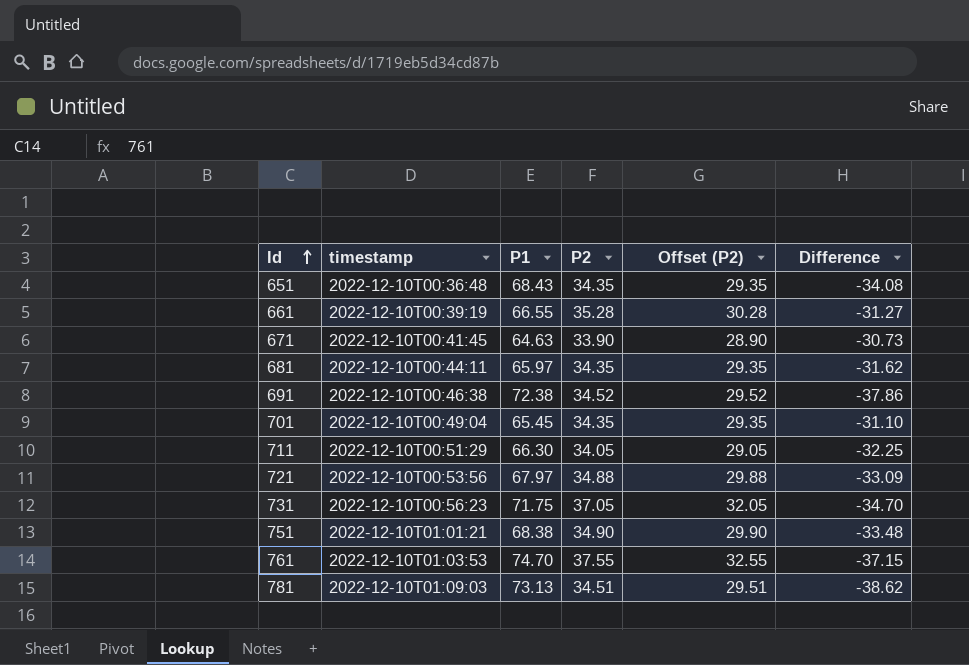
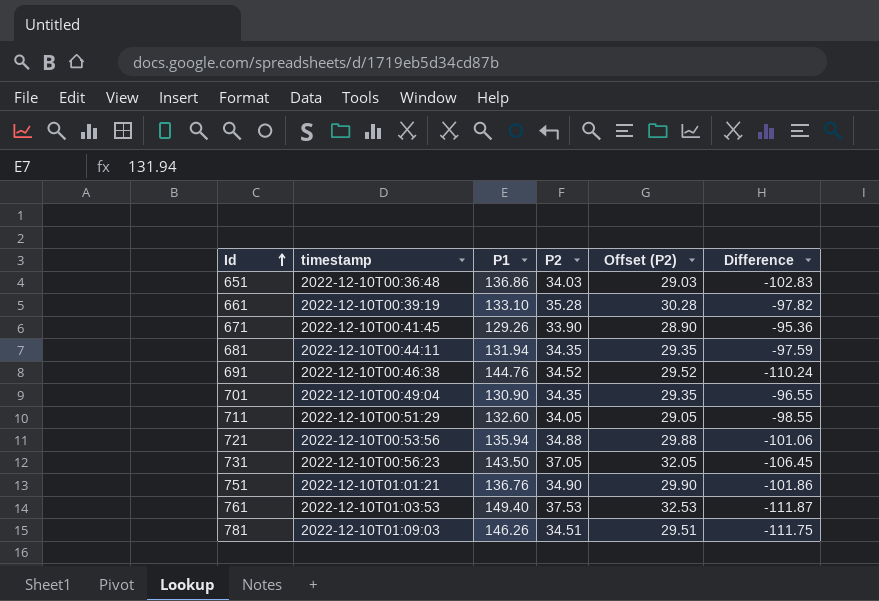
651 | P1: 68.43 -> 136.86
651 | P2: 34.35 -> 34.03
651 | Offset (P2): 29.35 -> 29.03
651 | Difference: -34.08 -> -102.83
661 | P1: 66.55 -> 133.10
661 | Difference: -31.27 -> -97.82
671 | P1: 64.63 -> 129.26
671 | Difference: -30.73 -> -95.36
681 | P1: 65.97 -> 131.94
681 | Difference: -31.62 -> -97.59
691 | P1: 72.38 -> 144.76
691 | Difference: -37.86 -> -110.24
701 | P1: 65.45 -> 130.90
701 | Difference: -31.10 -> -96.55
711 | P1: 66.30 -> 132.60
711 | Difference: -32.25 -> -98.55
721 | P1: 67.97 -> 135.94
721 | Difference: -33.09 -> -101.06
731 | P1: 71.75 -> 143.50
731 | Difference: -34.70 -> -106.45
751 | P1: 68.38 -> 136.76
751 | Difference: -33.48 -> -101.86
761 | P1: 74.70 -> 149.40
761 | P2: 37.55 -> 37.53
761 | Offset (P2): 32.55 -> 32.53
761 | Difference: -37.15 -> -111.87
781 | P1: 73.13 -> 146.26
781 | Difference: -38.62 -> -111.75

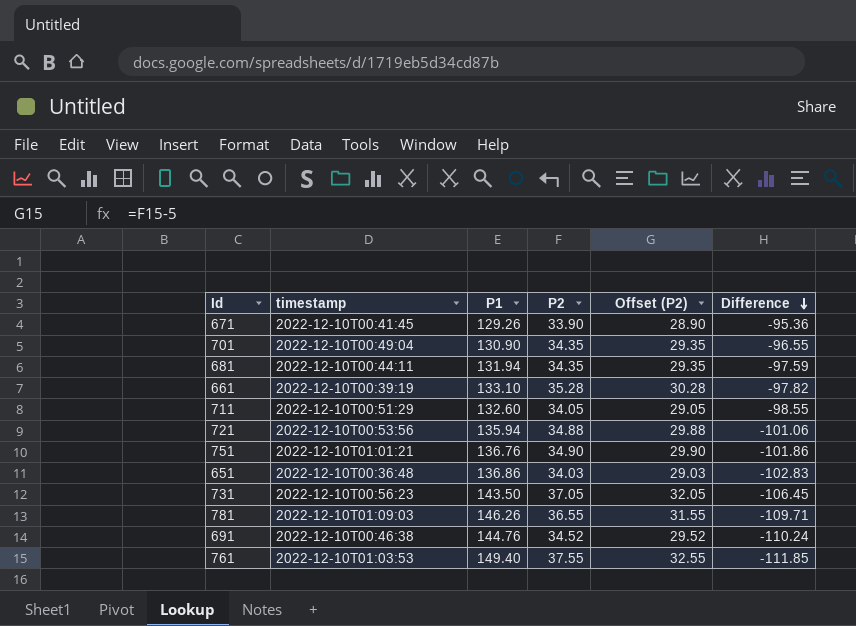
row order: Id ascending -> Difference descending
781 | P2: 34.51 -> 36.55
781 | Offset (P2): 29.51 -> 31.55
781 | Difference: -111.75 -> -109.71
761 | P2: 37.53 -> 37.55
761 | Offset (P2): 32.53 -> 32.55
761 | Difference: -111.87 -> -111.85

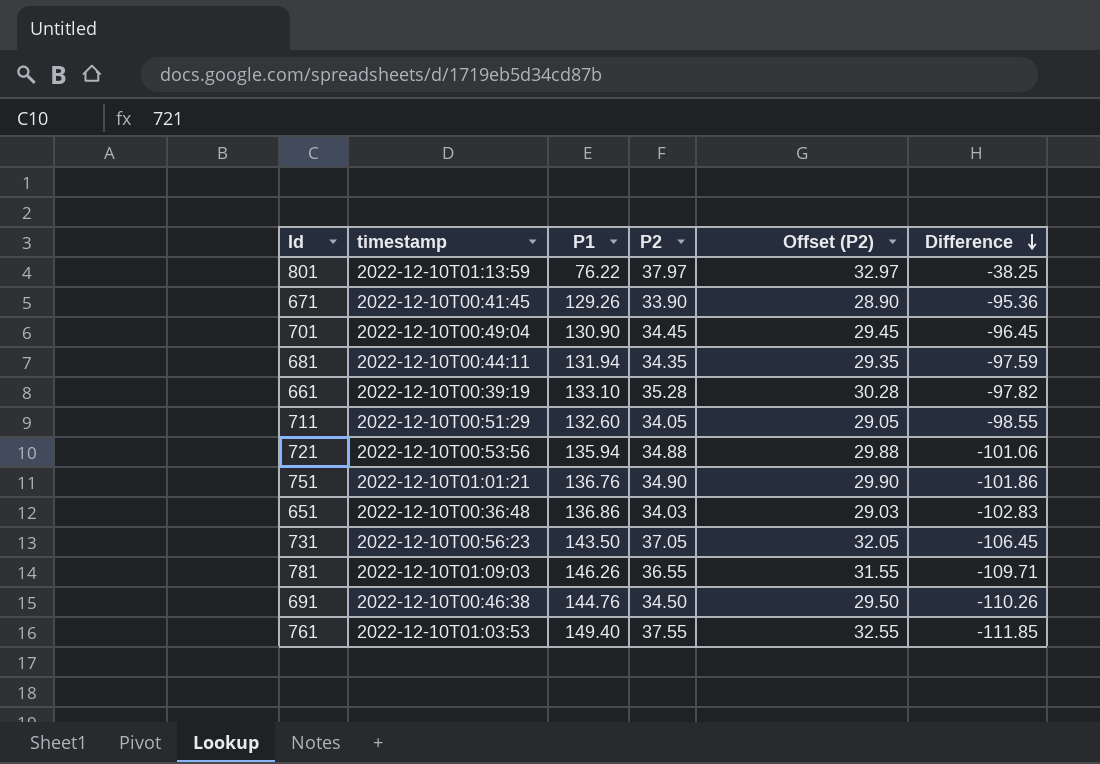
row 801: none -> 2022-12-10T01:13:59 | 76.22 | 37.97 | 32.97 | -38.25
701 | P2: 34.35 -> 34.45
701 | Offset (P2): 29.35 -> 29.45
701 | Difference: -96.55 -> -96.45
691 | P2: 34.52 -> 34.50
691 | Offset (P2): 29.52 -> 29.50
691 | Difference: -110.24 -> -110.26

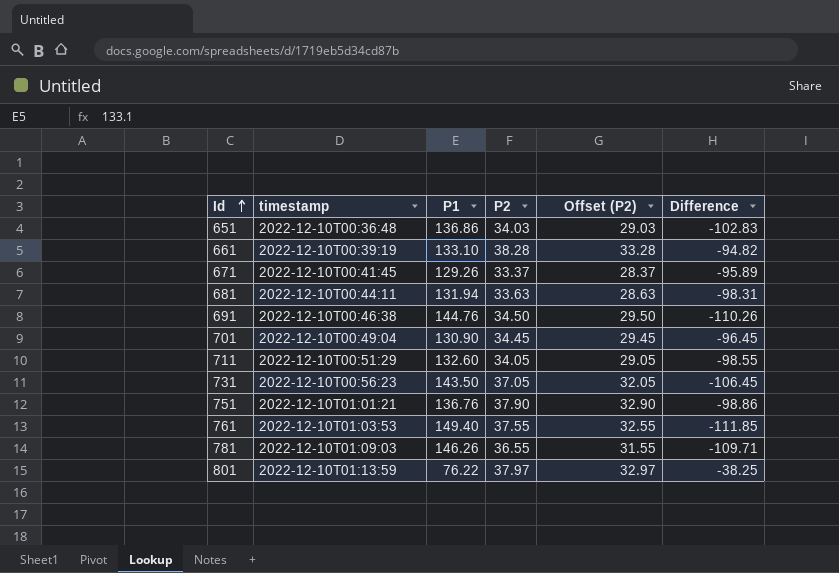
row order: Difference descending -> Id ascending
row 721: 2022-12-10T00:53:56 | 135.94 | 34.88 | 29.88 | -101.06 -> none
661 | P2: 35.28 -> 38.28
661 | Offset (P2): 30.28 -> 33.28
661 | Difference: -97.82 -> -94.82
671 | P2: 33.90 -> 33.37
671 | Offset (P2): 28.90 -> 28.37
671 | Difference: -95.36 -> -95.89
681 | P2: 34.35 -> 33.63
681 | Offset (P2): 29.35 -> 28.63
681 | Difference: -97.59 -> -98.31
751 | P2: 34.90 -> 37.90
751 | Offset (P2): 29.90 -> 32.90
751 | Difference: -101.86 -> -98.86

